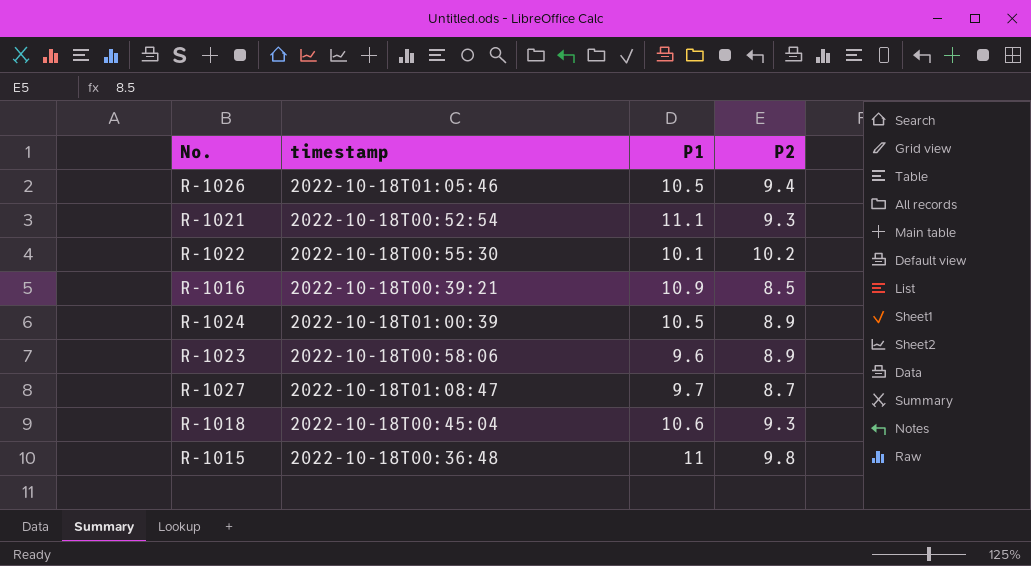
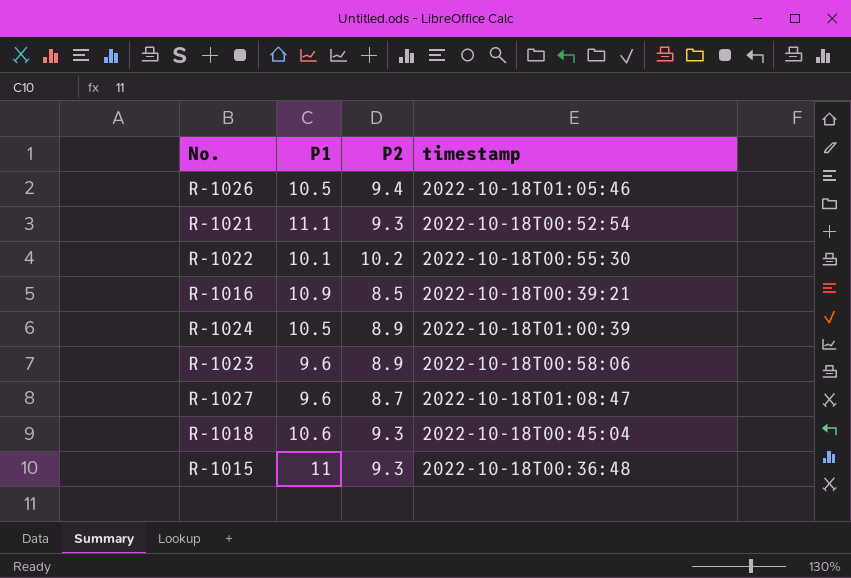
column timestamp | position: 2 -> 4
R-1027 | P1: 9.7 -> 9.6
R-1015 | P2: 9.8 -> 9.3

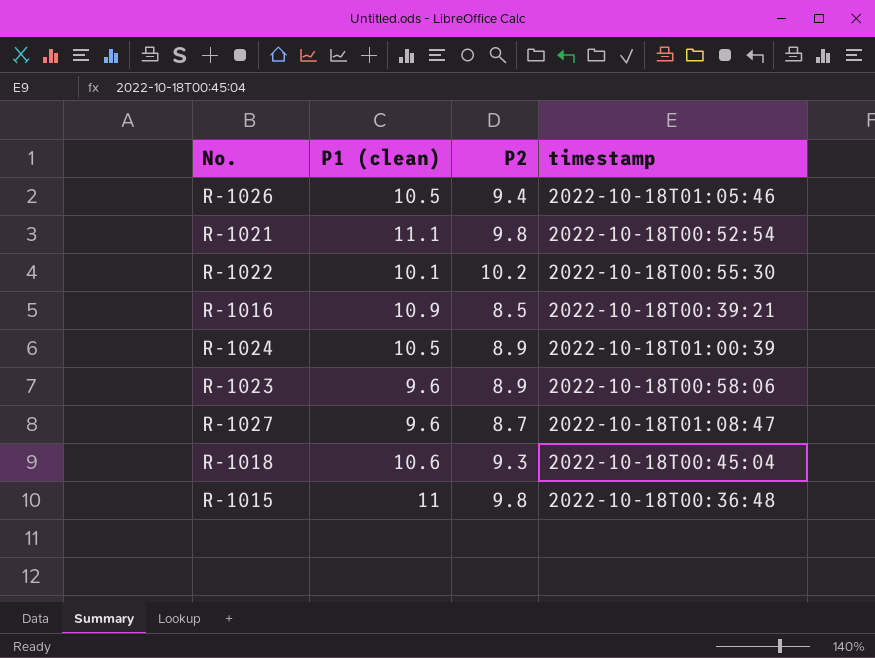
column name: P1 -> P1 (clean)
R-1021 | P2: 9.3 -> 9.8
R-1015 | P2: 9.3 -> 9.8

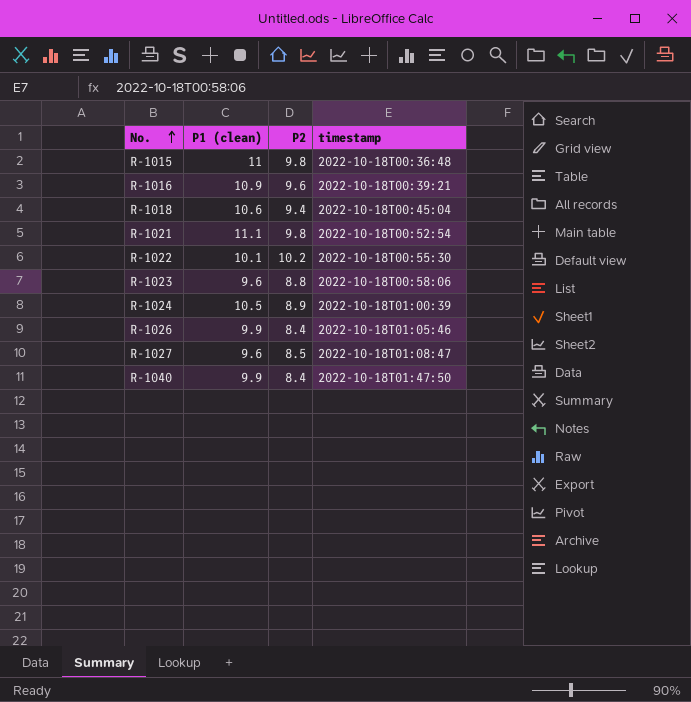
row order: none -> No. ascending
R-1016 | P2: 8.5 -> 9.6
R-1018 | P2: 9.3 -> 9.4
R-1023 | P2: 8.9 -> 8.8
R-1026 | P1 (clean): 10.5 -> 9.9
R-1026 | P2: 9.4 -> 8.4
R-1027 | P2: 8.7 -> 8.5
row R-1040: none -> 9.9 | 8.4 | 2022-10-18T01:47:50

